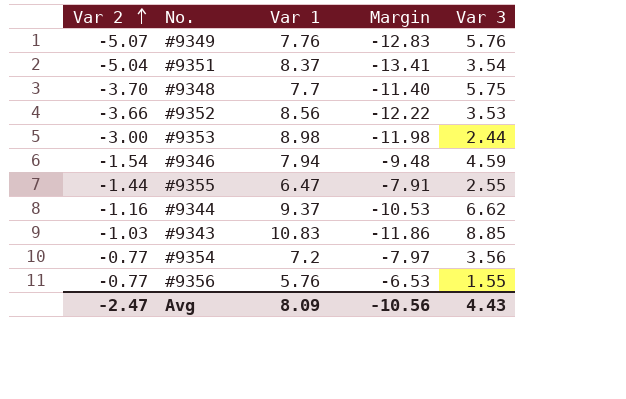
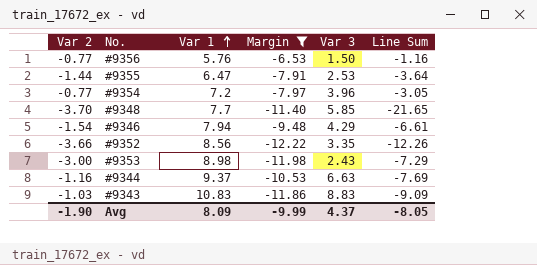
filter: none -> Margin >= -12.22
row order: Var 2 ascending -> Var 1 ascending
column Line Sum | formula: none -> [Var 2] * [Var 3]
#9356 | Var 3: 1.55 -> 1.50
#9355 | Var 3: 2.55 -> 2.53
#9354 | Var 3: 3.56 -> 3.96
#9348 | Var 3: 5.75 -> 5.85
#9346 | Var 3: 4.59 -> 4.29
#9352 | Var 3: 3.53 -> 3.35
#9353 | Var 3: 2.44 -> 2.43
#9344 | Var 3: 6.62 -> 6.63
#9343 | Var 3: 8.85 -> 8.83
Avg | Var 2: -2.47 -> -1.90
Avg | Margin: -10.56 -> -9.99
Avg | Var 3: 4.43 -> 4.37

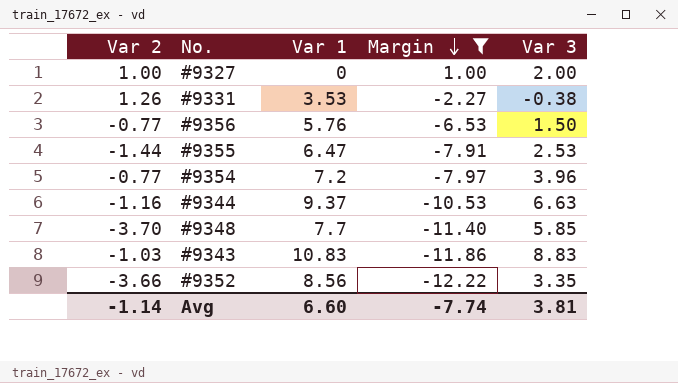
row order: Var 1 ascending -> Margin descending
column Line Sum | formula: [Var 2] * [Var 3] -> none
row #9346: -1.54 | 7.94 | -9.48 | 4.29 | -6.61 -> none
row #9353: -3.00 | 8.98 | -11.98 | 2.43 | -7.29 -> none
row #9327: none -> 1.00 | 0 | 1.00 | 2.00
row #9331: none -> 1.26 | 3.53 | -2.27 | -0.38
Avg | Var 2: -1.90 -> -1.14
Avg | Var 1: 8.09 -> 6.60
Avg | Margin: -9.99 -> -7.74
Avg | Var 3: 4.37 -> 3.81

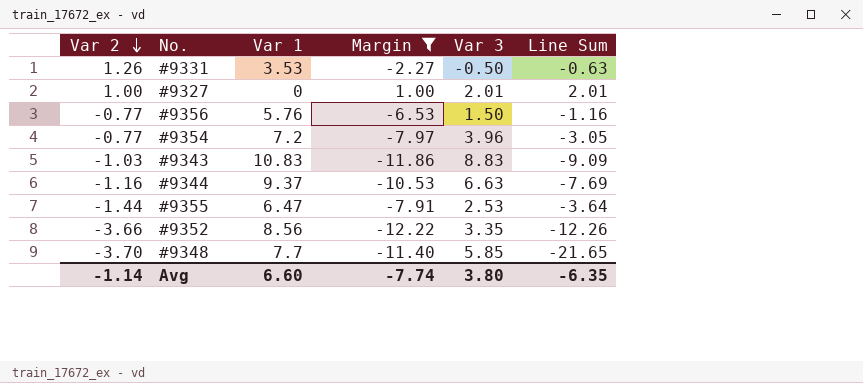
row order: Margin descending -> Var 2 descending
column Line Sum | formula: none -> [Var 2] * [Var 3]
#9331 | Var 3: -0.38 -> -0.50
#9327 | Var 3: 2.00 -> 2.01
Avg | Var 3: 3.81 -> 3.80

